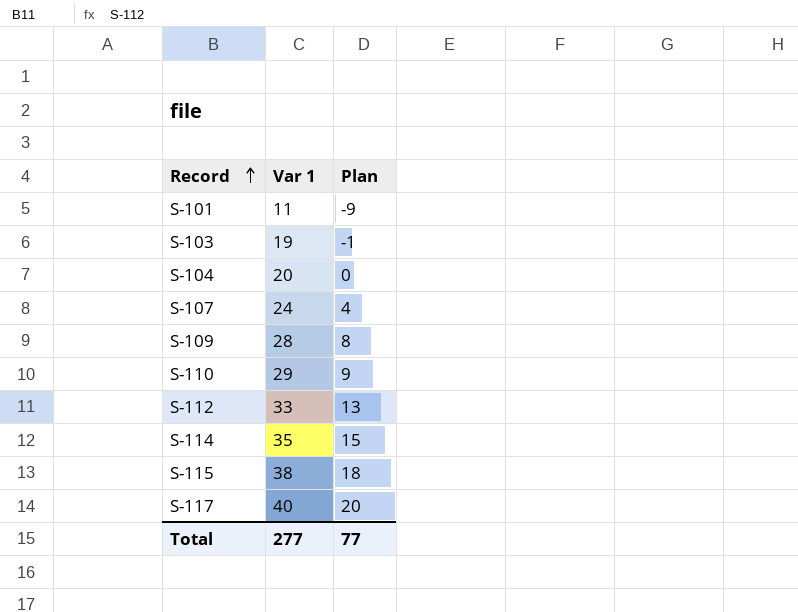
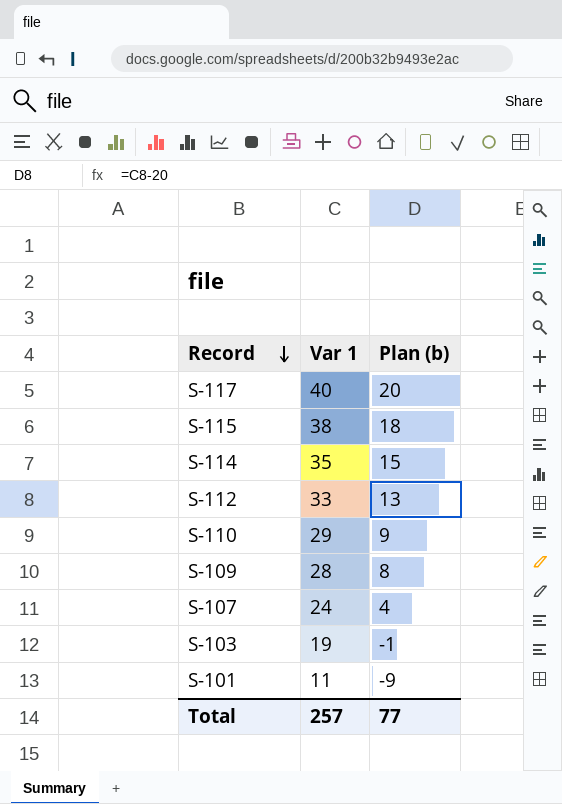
row order: Record ascending -> Record descending
column name: Plan -> Plan (b)
row S-104: 20 | 0 -> none
Total | Var 1: 277 -> 257

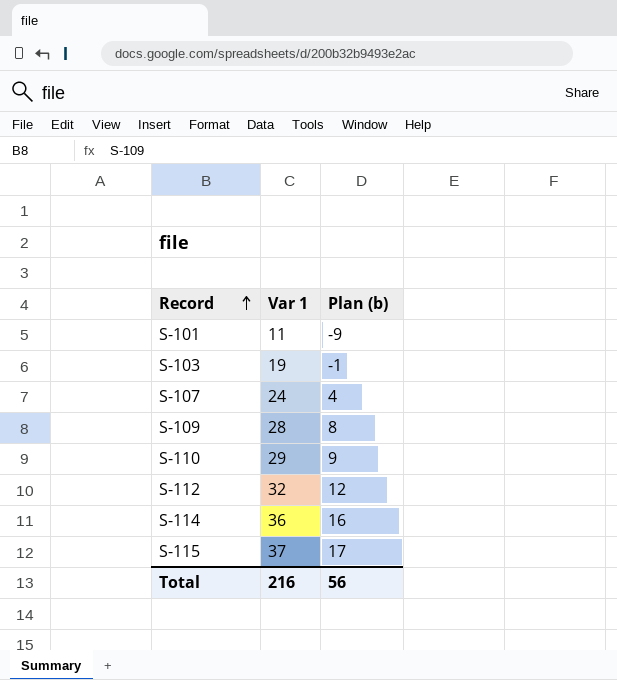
row order: Record descending -> Record ascending
row S-117: 40 | 20 -> none
S-112 | Var 1: 33 -> 32
S-112 | Plan (b): 13 -> 12
S-114 | Var 1: 35 -> 36
S-114 | Plan (b): 15 -> 16
S-115 | Var 1: 38 -> 37
S-115 | Plan (b): 18 -> 17
Total | Var 1: 257 -> 216
Total | Plan (b): 77 -> 56

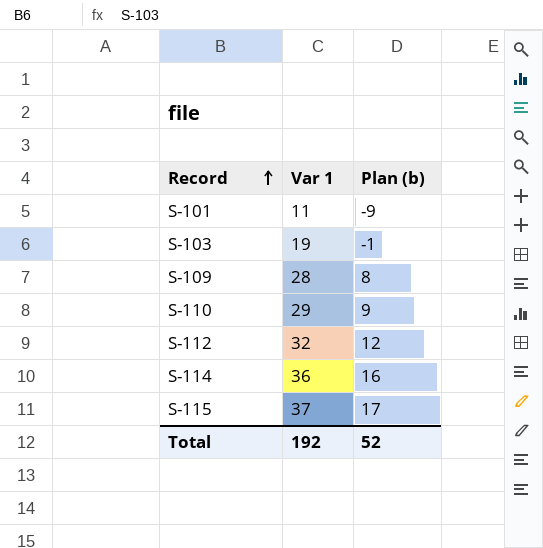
row S-107: 24 | 4 -> none
Total | Var 1: 216 -> 192
Total | Plan (b): 56 -> 52

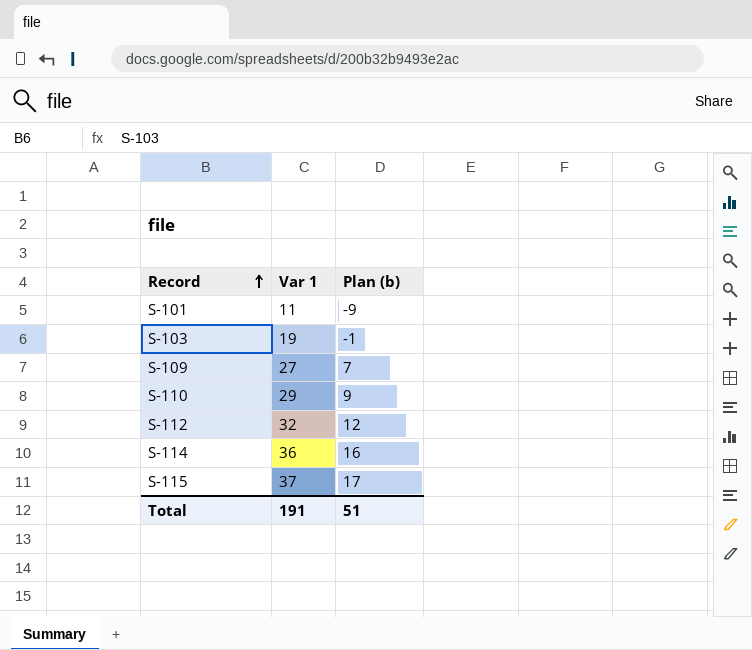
S-109 | Var 1: 28 -> 27
S-109 | Plan (b): 8 -> 7
Total | Var 1: 192 -> 191
Total | Plan (b): 52 -> 51

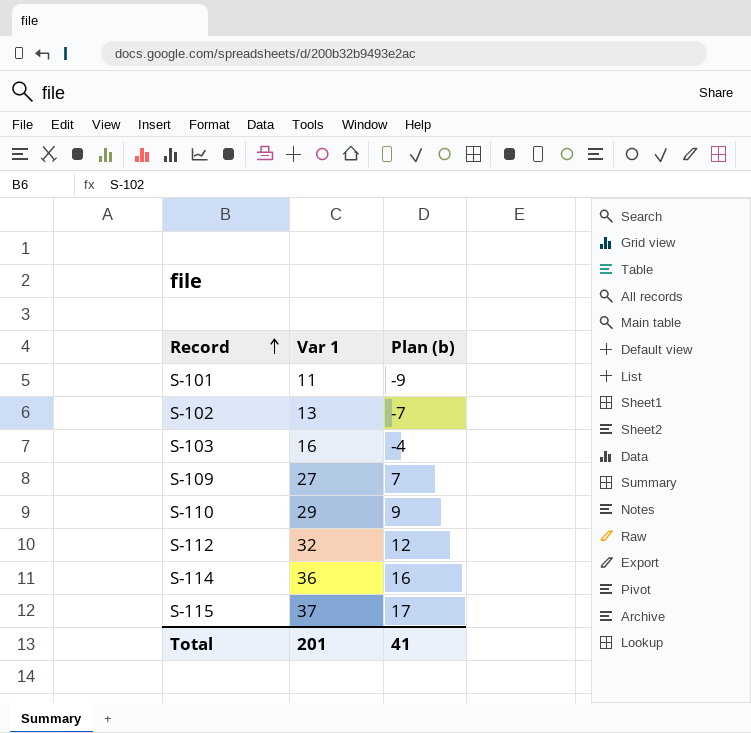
row S-102: none -> 13 | -7
S-103 | Var 1: 19 -> 16
S-103 | Plan (b): -1 -> -4
Total | Var 1: 191 -> 201
Total | Plan (b): 51 -> 41

